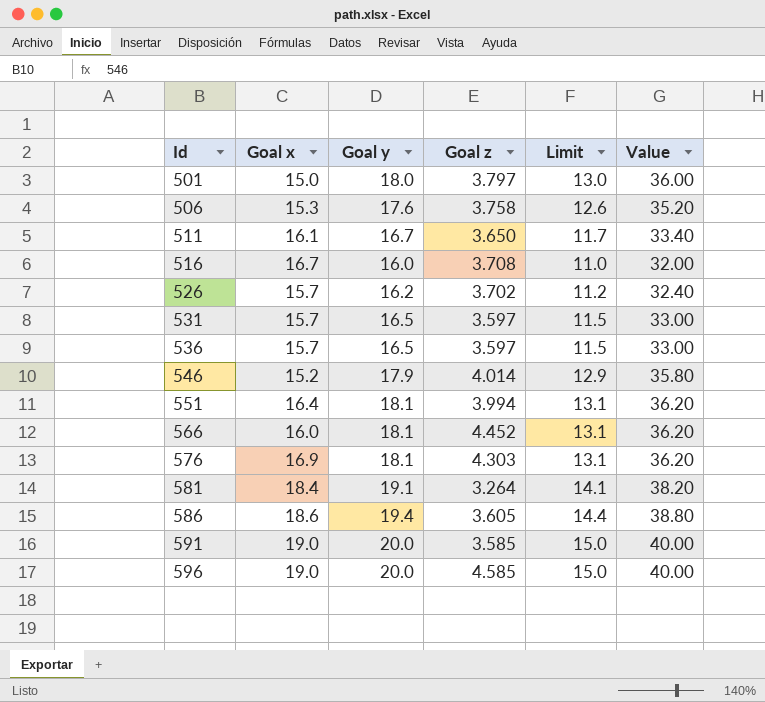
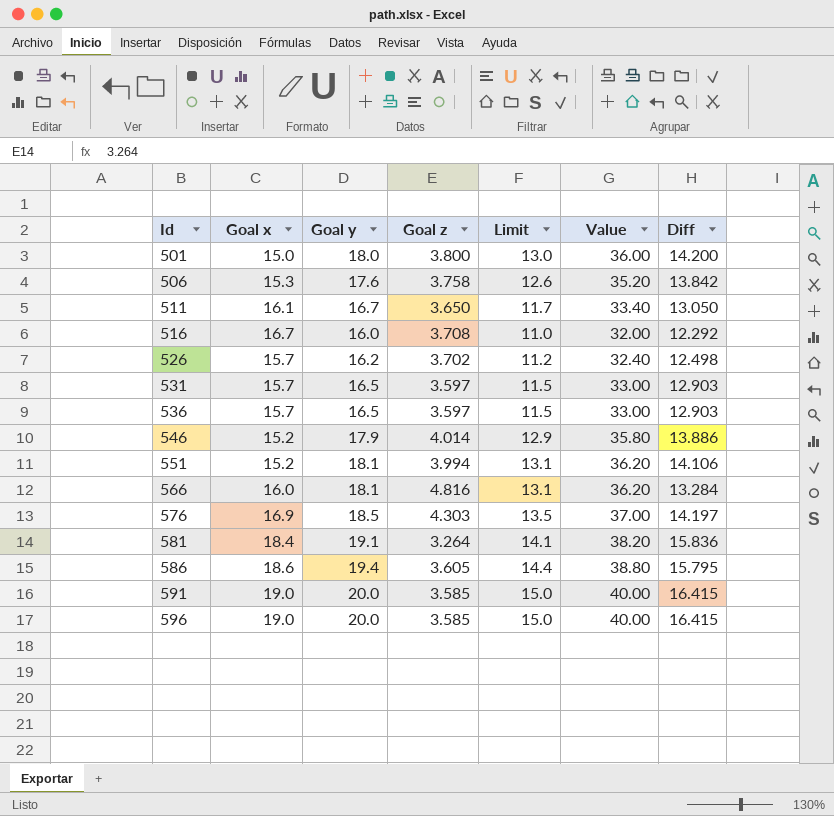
column Diff | formula: none -> [Goal y] - [Goal z]
501 | Goal z: 3.797 -> 3.800
551 | Goal x: 16.4 -> 15.2
566 | Goal z: 4.452 -> 4.816
576 | Goal y: 18.1 -> 18.5
576 | Limit: 13.1 -> 13.5
576 | Value: 36.20 -> 37.00
596 | Goal z: 4.585 -> 3.585

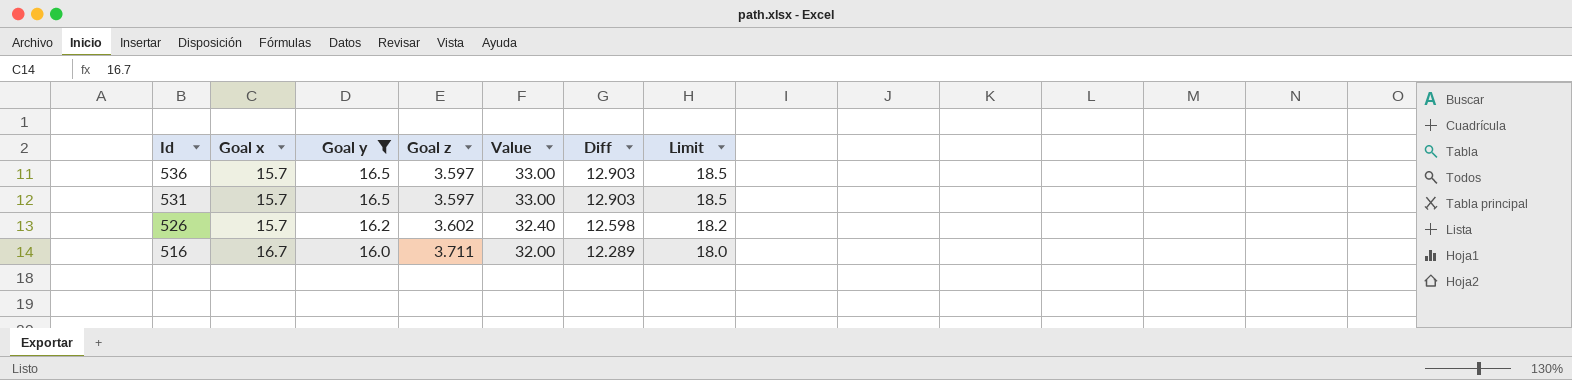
filter: none -> Goal y <= 16.5
row order: Id ascending -> Id descending
column Limit | formula: [Goal y] - 5 -> [Goal y] + 2
column Limit | position: 5 -> 7
526 | Goal z: 3.702 -> 3.602
526 | Diff: 12.498 -> 12.598
516 | Goal z: 3.708 -> 3.711
516 | Diff: 12.292 -> 12.289

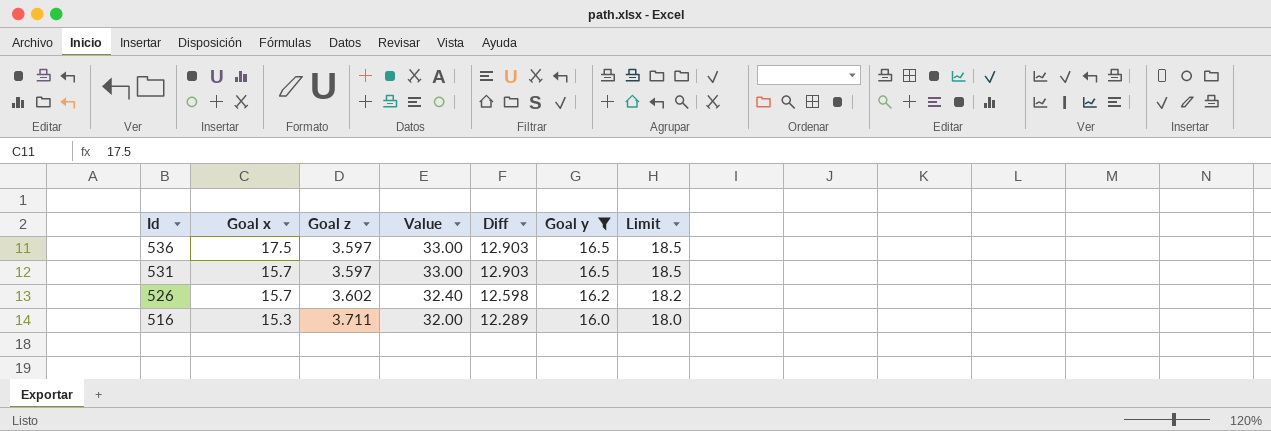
column Goal y | position: 3 -> 6
536 | Goal x: 15.7 -> 17.5
516 | Goal x: 16.7 -> 15.3

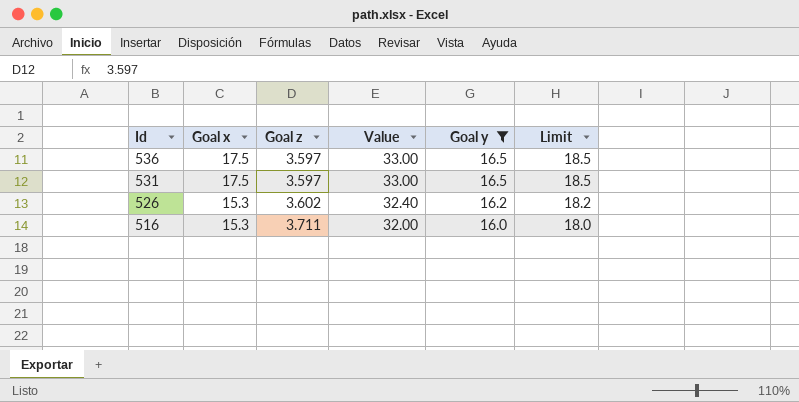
column Diff | formula: [Goal y] - [Goal z] -> none
531 | Goal x: 15.7 -> 17.5
526 | Goal x: 15.7 -> 15.3

